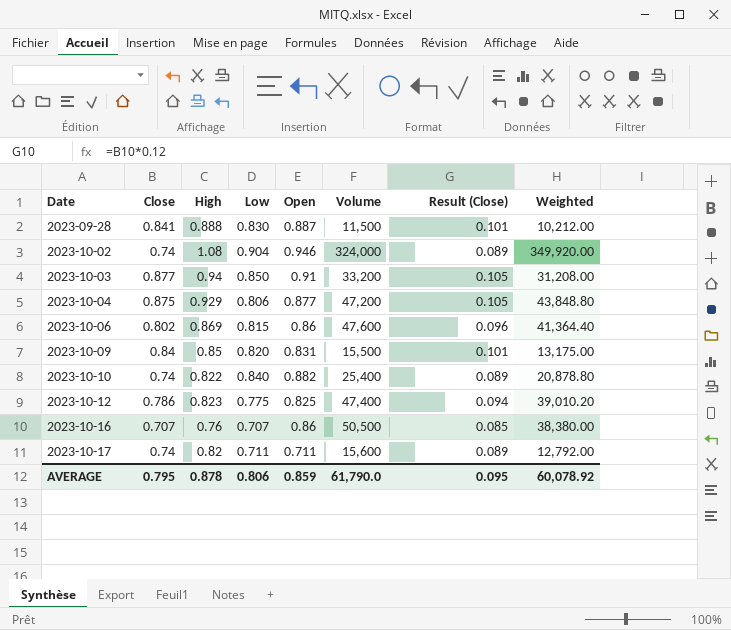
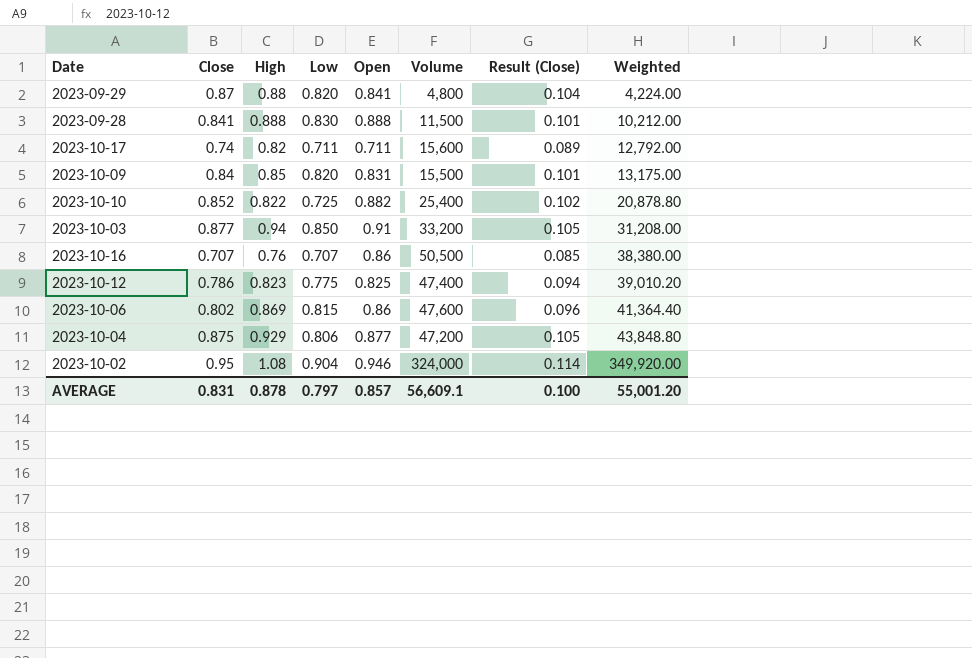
row order: Date ascending -> Weighted ascending
row 2023-09-29: none -> 0.87 | 0.88 | 0.820 | 0.841 | 4,800 | 0.104 | 4,224.00
2023-09-28 | Open: 0.887 -> 0.888
2023-10-10 | Close: 0.74 -> 0.852
2023-10-10 | Low: 0.840 -> 0.725
2023-10-10 | Result (Close): 0.089 -> 0.102
2023-10-02 | Close: 0.74 -> 0.95
2023-10-02 | Result (Close): 0.089 -> 0.114
AVERAGE | Close: 0.795 -> 0.831
AVERAGE | Low: 0.806 -> 0.797
AVERAGE | Open: 0.859 -> 0.857
AVERAGE | Volume: 61,790.0 -> 56,609.1
AVERAGE | Result (Close): 0.095 -> 0.100
AVERAGE | Weighted: 60,078.92 -> 55,001.20

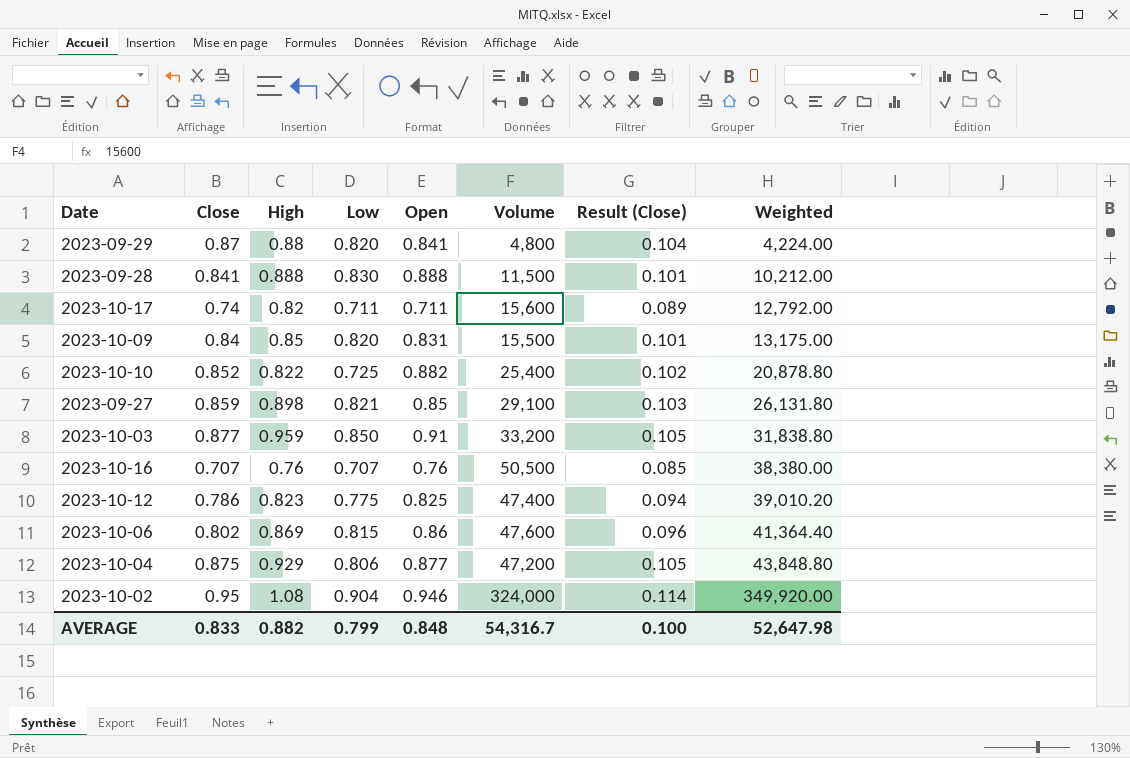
row 2023-09-27: none -> 0.859 | 0.898 | 0.821 | 0.85 | 29,100 | 0.103 | 26,131.80
2023-10-03 | High: 0.94 -> 0.959
2023-10-03 | Weighted: 31,208.00 -> 31,838.80
2023-10-16 | Open: 0.86 -> 0.76
AVERAGE | Close: 0.831 -> 0.833
AVERAGE | High: 0.878 -> 0.882
AVERAGE | Low: 0.797 -> 0.799
AVERAGE | Open: 0.857 -> 0.848
AVERAGE | Volume: 56,609.1 -> 54,316.7
AVERAGE | Weighted: 55,001.20 -> 52,647.98

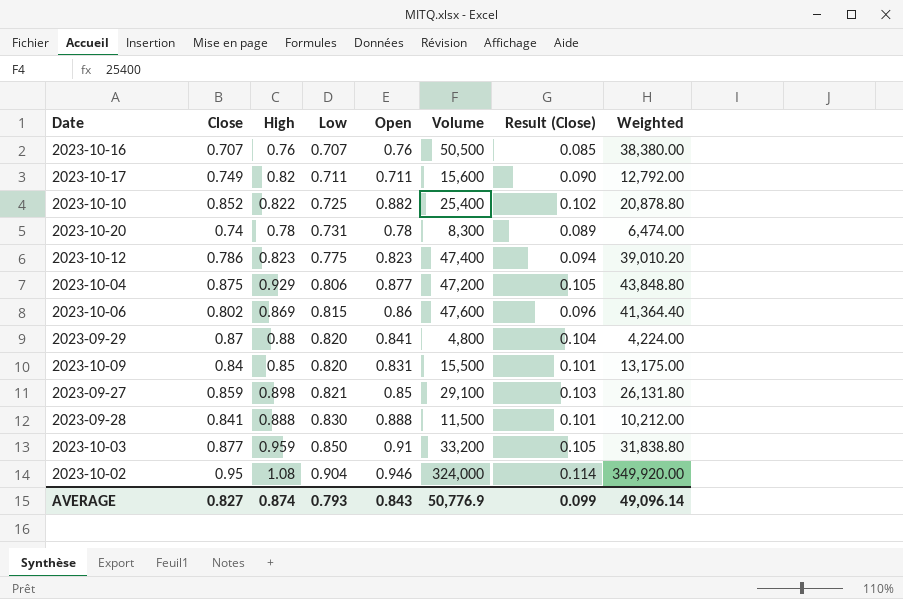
row order: Weighted ascending -> Low ascending
2023-10-17 | Close: 0.74 -> 0.749
2023-10-17 | Result (Close): 0.089 -> 0.090
row 2023-10-20: none -> 0.74 | 0.78 | 0.731 | 0.78 | 8,300 | 0.089 | 6,474.00
2023-10-12 | Open: 0.825 -> 0.823
AVERAGE | Close: 0.833 -> 0.827
AVERAGE | High: 0.882 -> 0.874
AVERAGE | Low: 0.799 -> 0.793
AVERAGE | Open: 0.848 -> 0.843
AVERAGE | Volume: 54,316.7 -> 50,776.9
AVERAGE | Result (Close): 0.100 -> 0.099
AVERAGE | Weighted: 52,647.98 -> 49,096.14

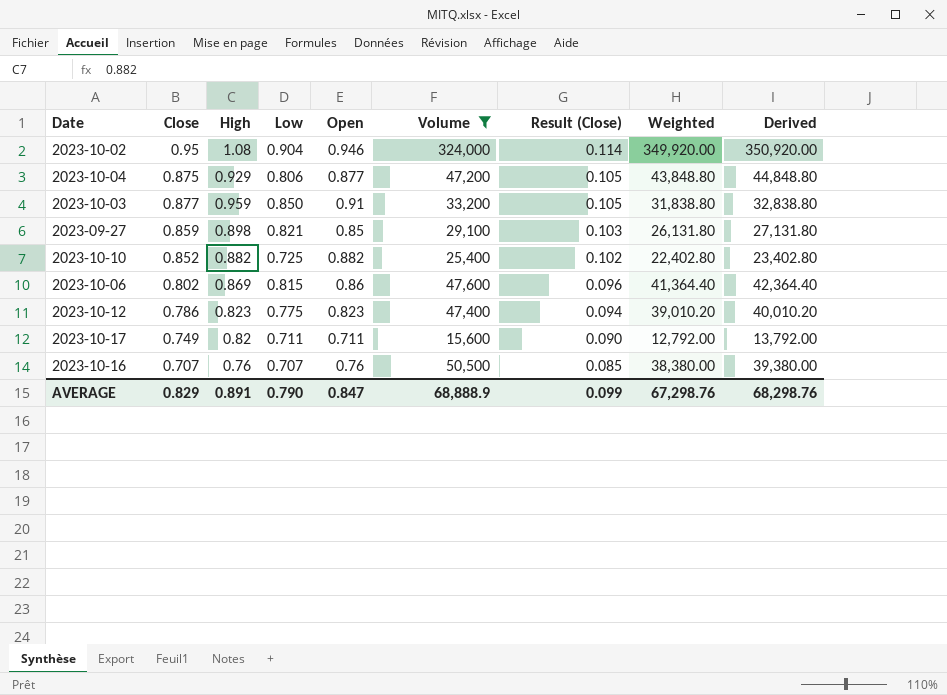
filter: none -> Volume >= 15,600
row order: Low ascending -> Result (Close) descending
column Derived | formula: none -> [Weighted] + 1000
2023-10-10 | High: 0.822 -> 0.882
2023-10-10 | Weighted: 20,878.80 -> 22,402.80
AVERAGE | Close: 0.827 -> 0.829
AVERAGE | High: 0.874 -> 0.891
AVERAGE | Low: 0.793 -> 0.790
AVERAGE | Open: 0.843 -> 0.847
AVERAGE | Volume: 50,776.9 -> 68,888.9
AVERAGE | Weighted: 49,096.14 -> 67,298.76

